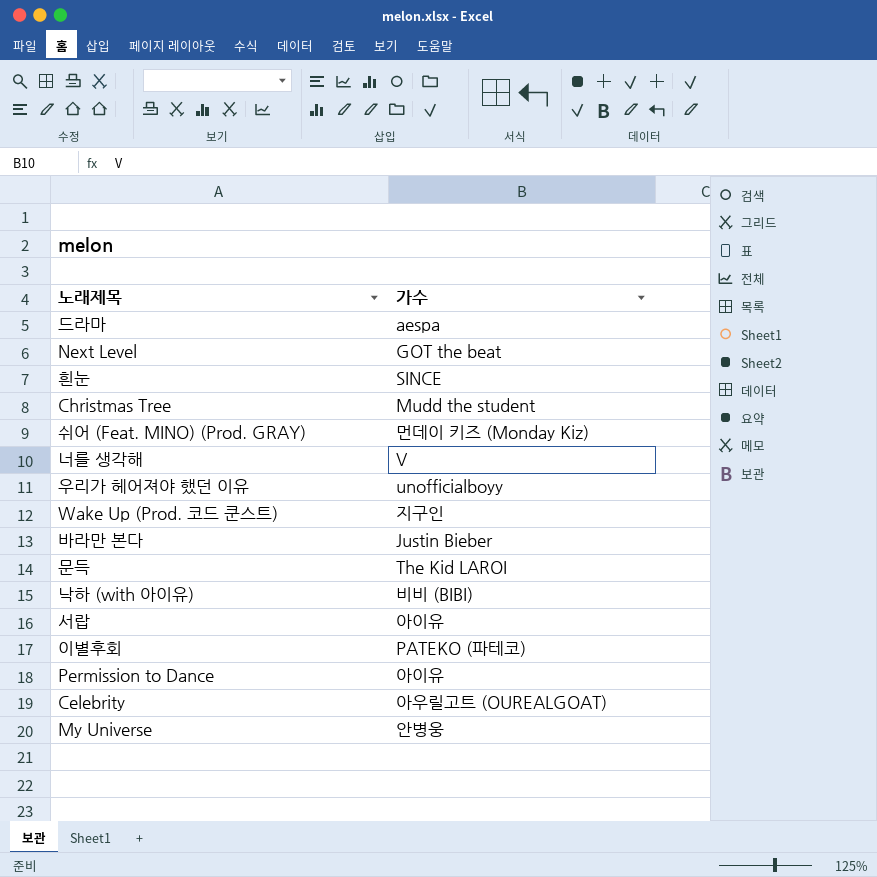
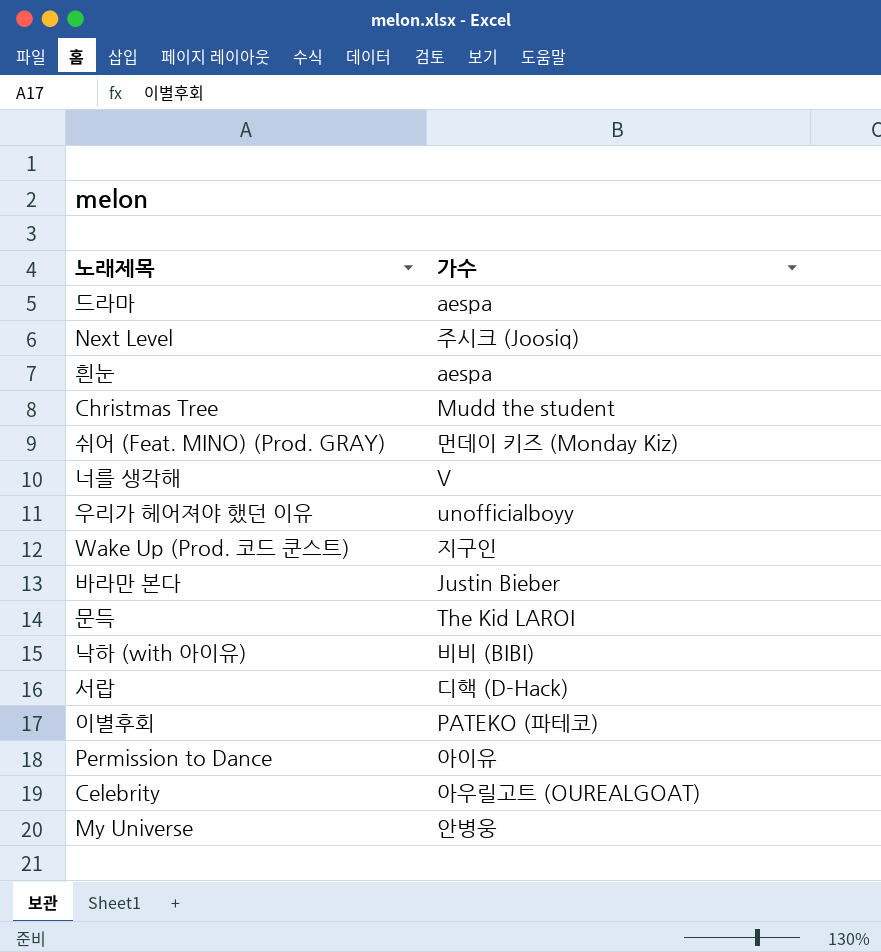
Next Level | 가수: GOT the beat -> 주시크 (Joosiq)
흰눈 | 가수: SINCE -> aespa
서랍 | 가수: 아이유 -> 디핵 (D-Hack)

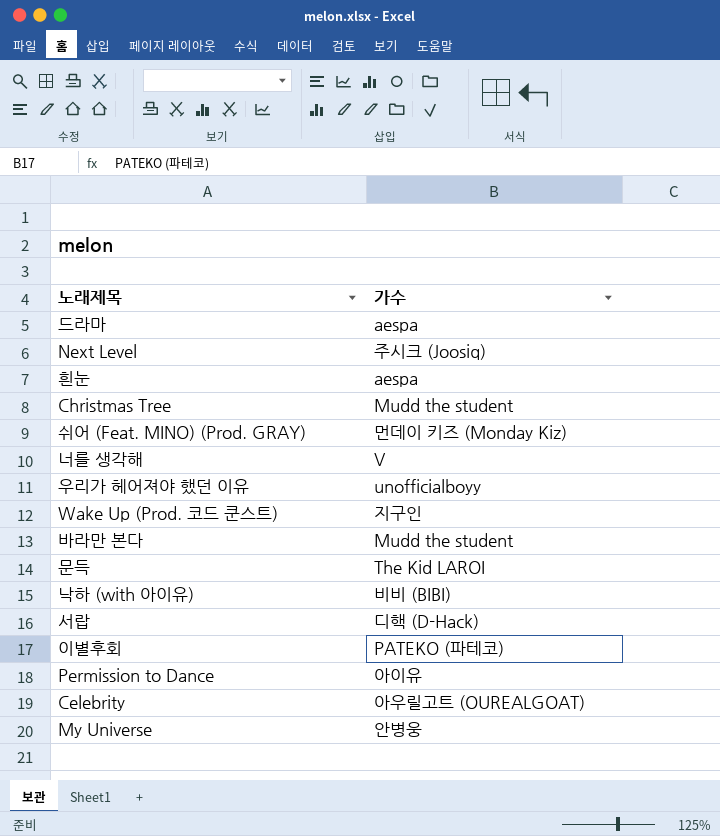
바라만 본다 | 가수: Justin Bieber -> Mudd the student

